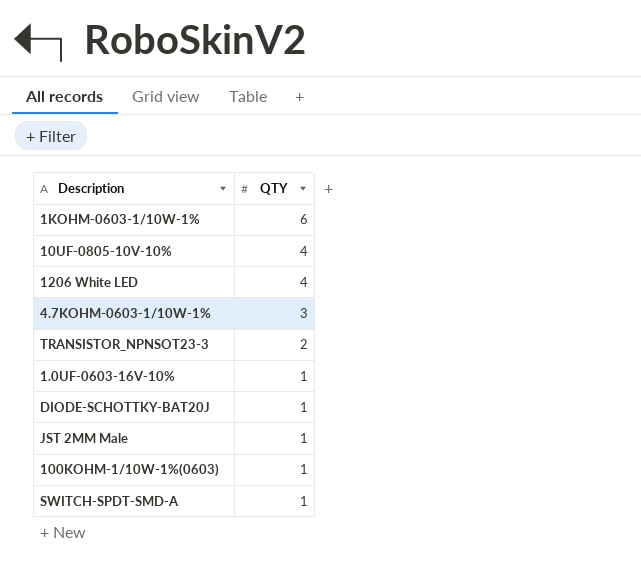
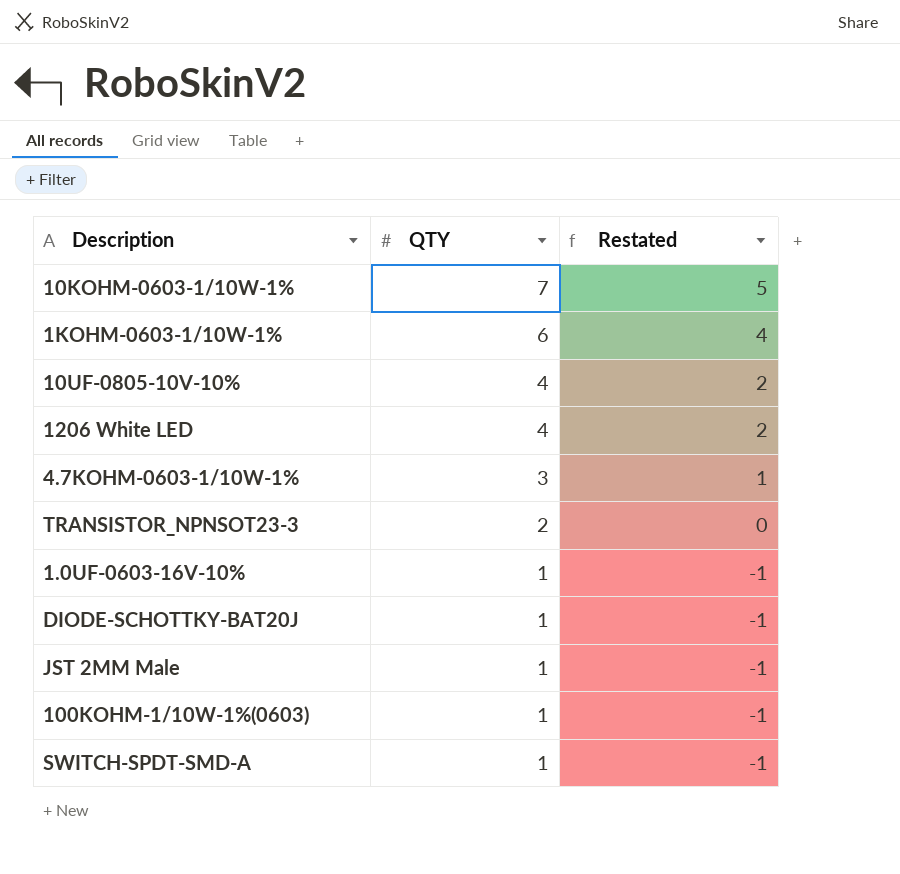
column Restated | formula: none -> [QTY] - 2
row 10KOHM-0603-1/10W-1%: none -> 7 | 5

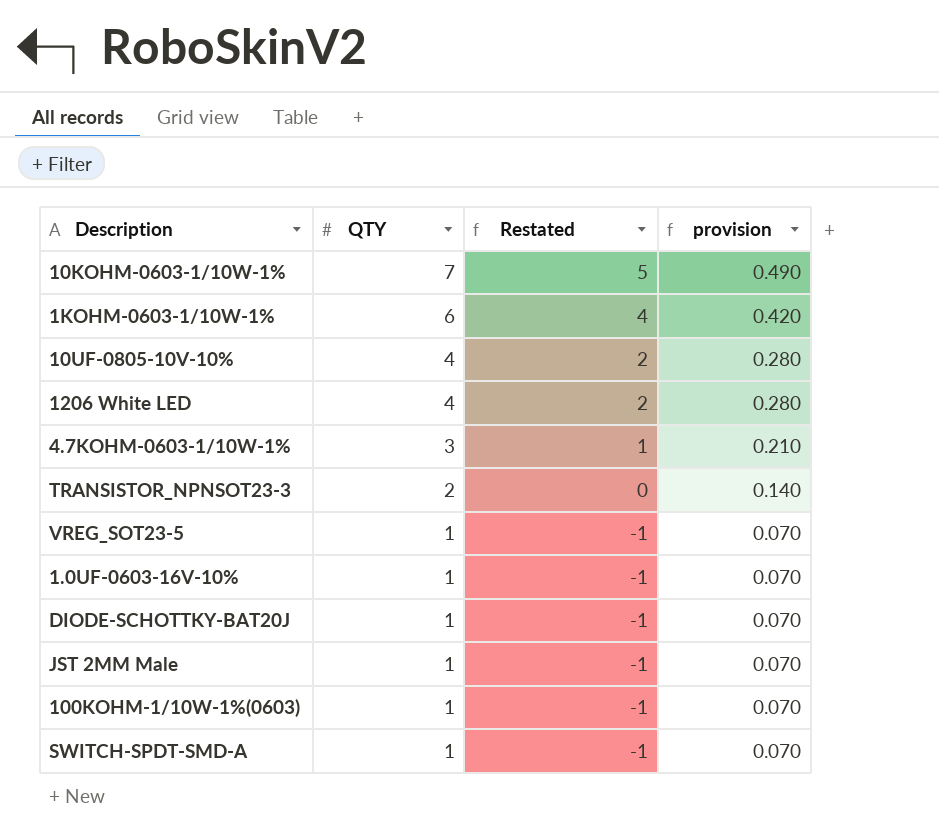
column provision | formula: none -> [QTY] * 0.07
row VREG_SOT23-5: none -> 1 | -1 | 0.070

